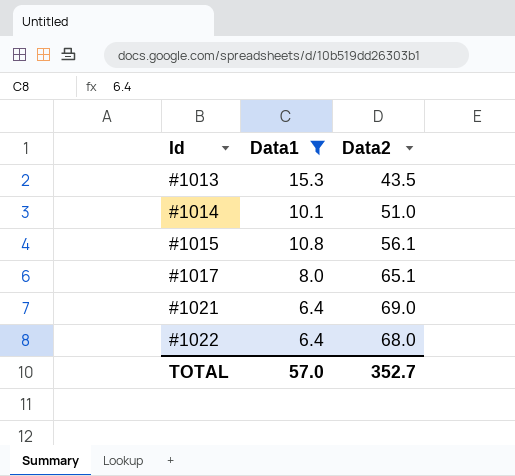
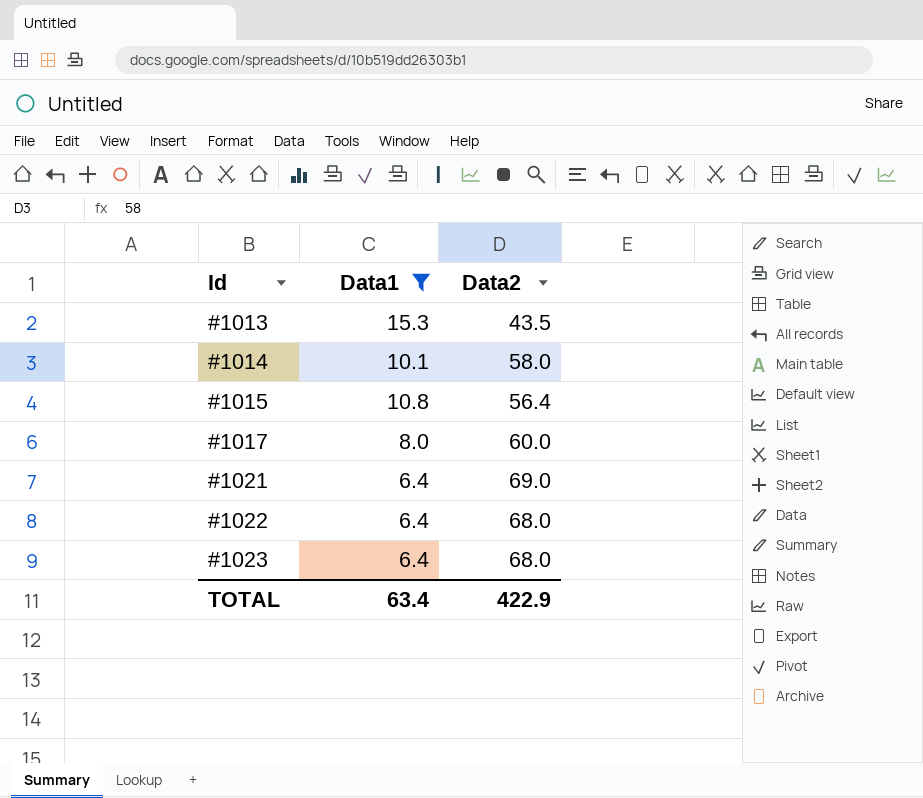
#1014 | Data2: 51.0 -> 58.0
#1015 | Data2: 56.1 -> 56.4
#1017 | Data2: 65.1 -> 60.0
row #1023: none -> 6.4 | 68.0
TOTAL | Data1: 57.0 -> 63.4
TOTAL | Data2: 352.7 -> 422.9

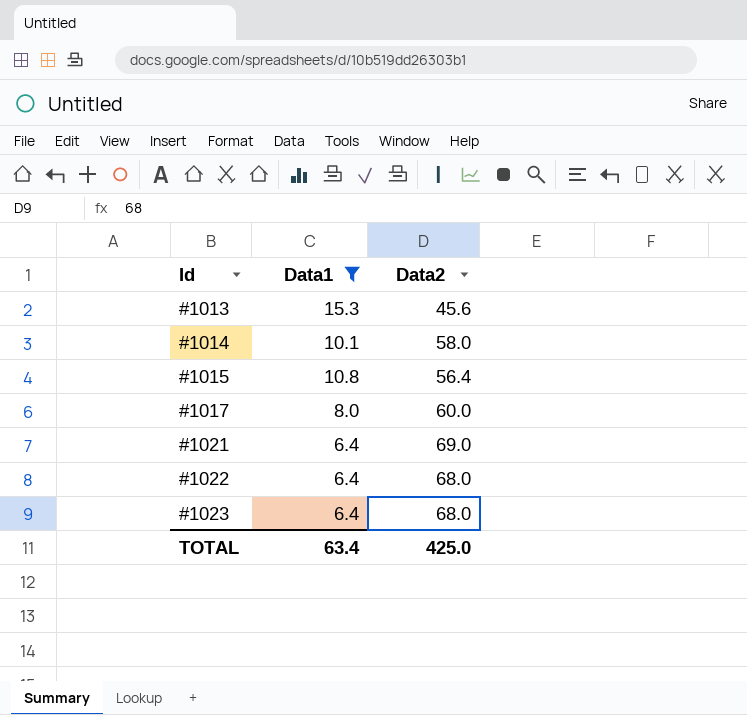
#1013 | Data2: 43.5 -> 45.6
TOTAL | Data2: 422.9 -> 425.0

